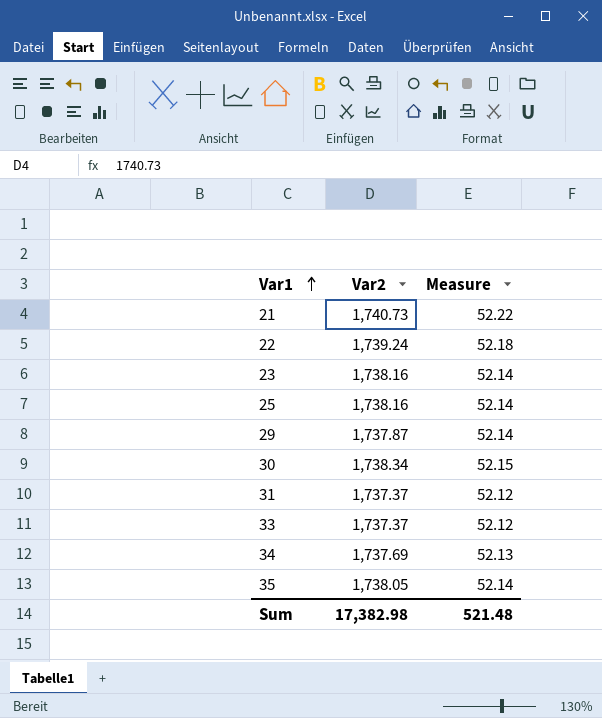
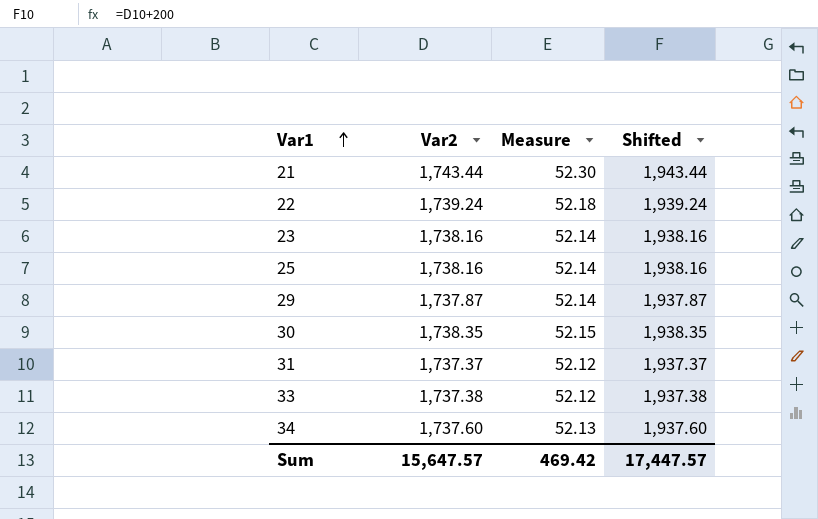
column Shifted | formula: none -> [Var2] + 200
row 35: 1,738.05 | 52.14 -> none
21 | Var2: 1,740.73 -> 1,743.44
21 | Measure: 52.22 -> 52.30
30 | Var2: 1,738.34 -> 1,738.35
33 | Var2: 1,737.37 -> 1,737.38
34 | Var2: 1,737.69 -> 1,737.60
Sum | Var2: 17,382.98 -> 15,647.57
Sum | Measure: 521.48 -> 469.42

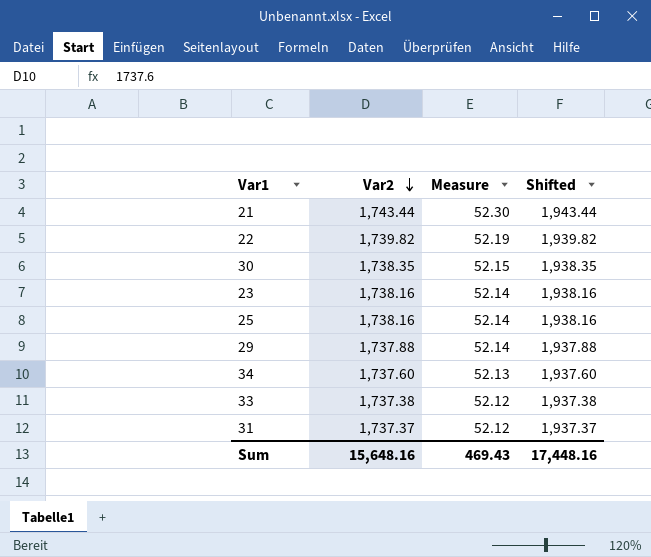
row order: Var1 ascending -> Var2 descending
22 | Var2: 1,739.24 -> 1,739.82
22 | Measure: 52.18 -> 52.19
22 | Shifted: 1,939.24 -> 1,939.82
29 | Var2: 1,737.87 -> 1,737.88
29 | Shifted: 1,937.87 -> 1,937.88
Sum | Var2: 15,647.57 -> 15,648.16
Sum | Measure: 469.42 -> 469.43
Sum | Shifted: 17,447.57 -> 17,448.16

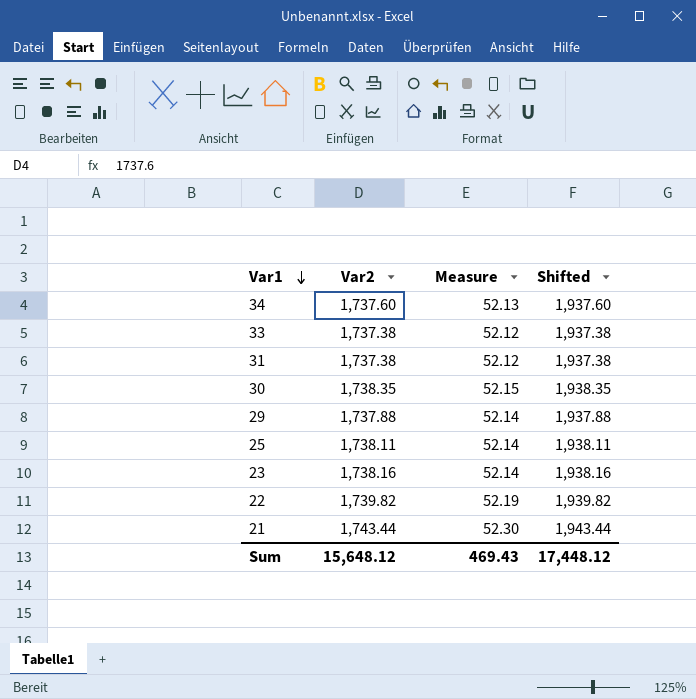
row order: Var2 descending -> Var1 descending
31 | Var2: 1,737.37 -> 1,737.38
31 | Shifted: 1,937.37 -> 1,937.38
25 | Var2: 1,738.16 -> 1,738.11
25 | Shifted: 1,938.16 -> 1,938.11
Sum | Var2: 15,648.16 -> 15,648.12
Sum | Shifted: 17,448.16 -> 17,448.12

